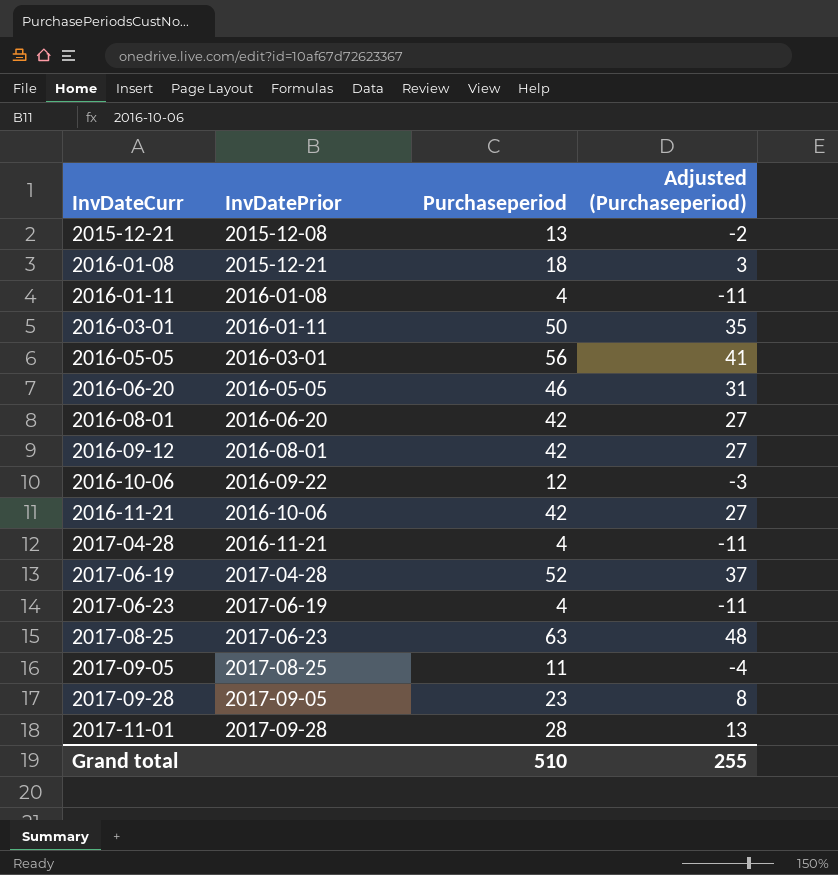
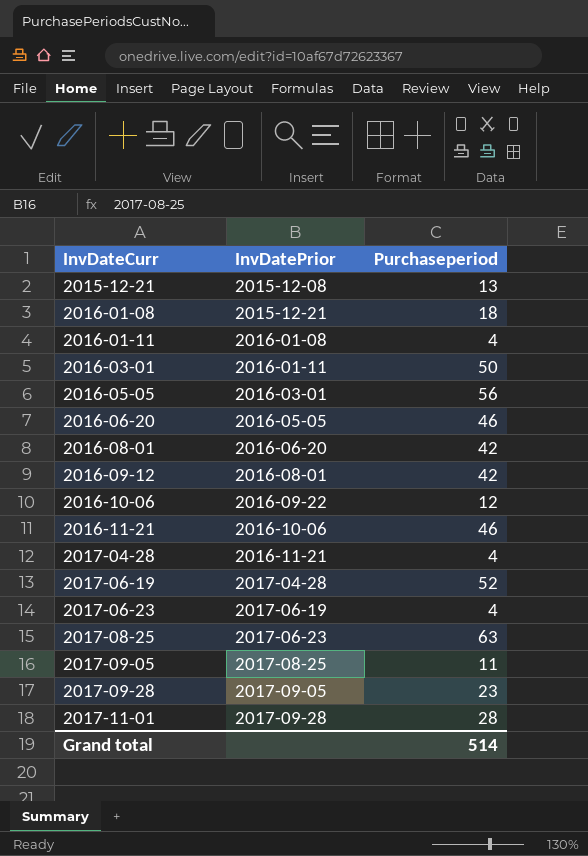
column Adjusted (Purchaseperiod) | formula: [Purchaseperiod] - 15 -> none
2016-11-21 | Purchaseperiod: 42 -> 46
Grand total | Purchaseperiod: 510 -> 514

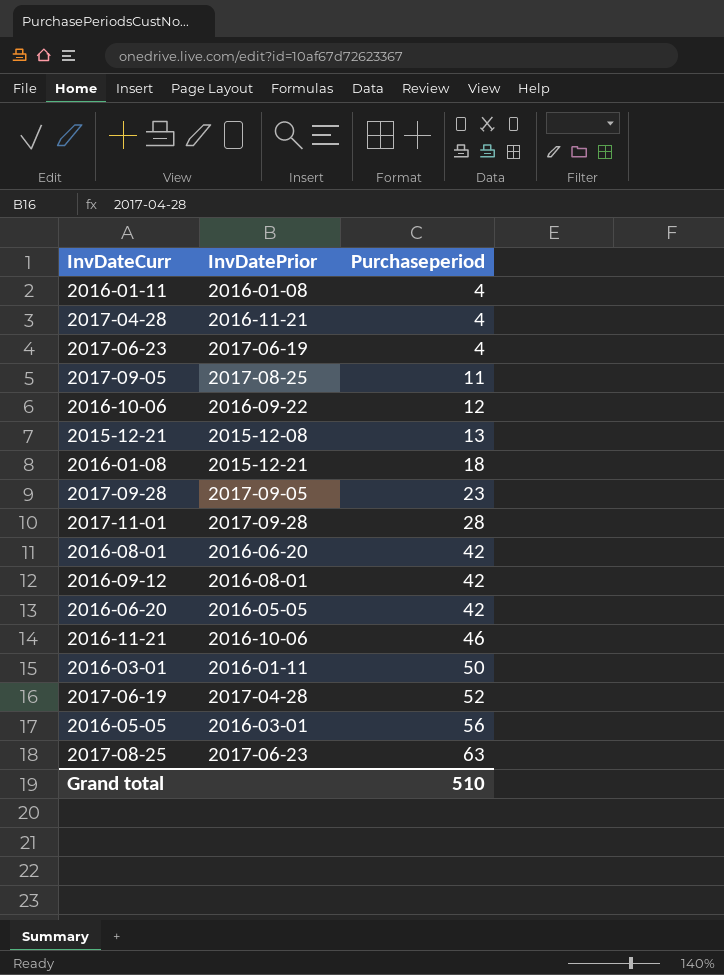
row order: InvDateCurr ascending -> Purchaseperiod ascending
2016-06-20 | Purchaseperiod: 46 -> 42
Grand total | Purchaseperiod: 514 -> 510

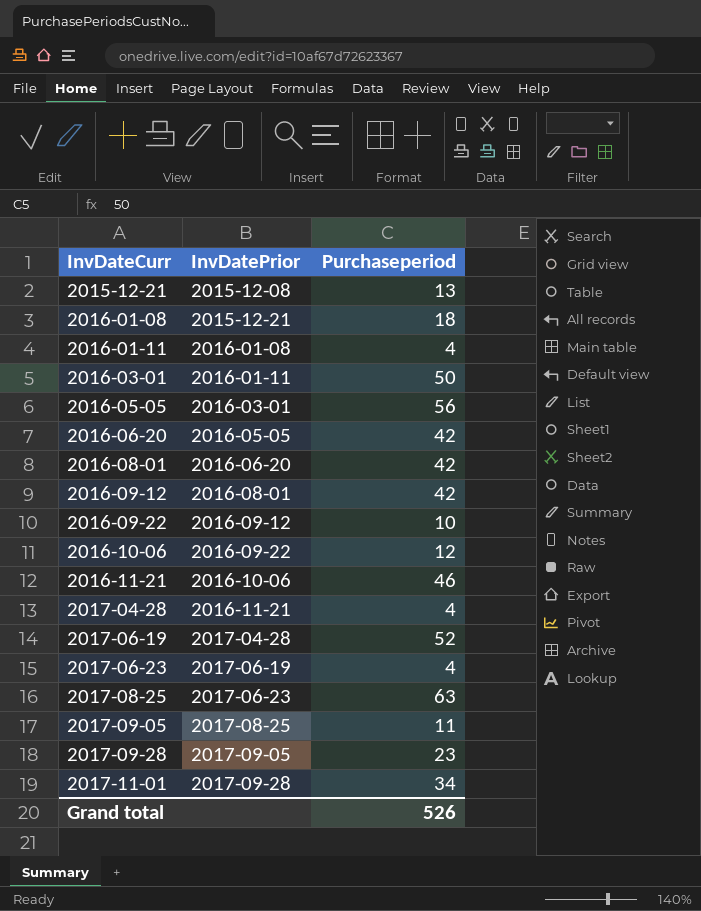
row order: Purchaseperiod ascending -> InvDateCurr ascending
row 2016-09-22: none -> 2016-09-12 | 10
2017-11-01 | Purchaseperiod: 28 -> 34
Grand total | Purchaseperiod: 510 -> 526

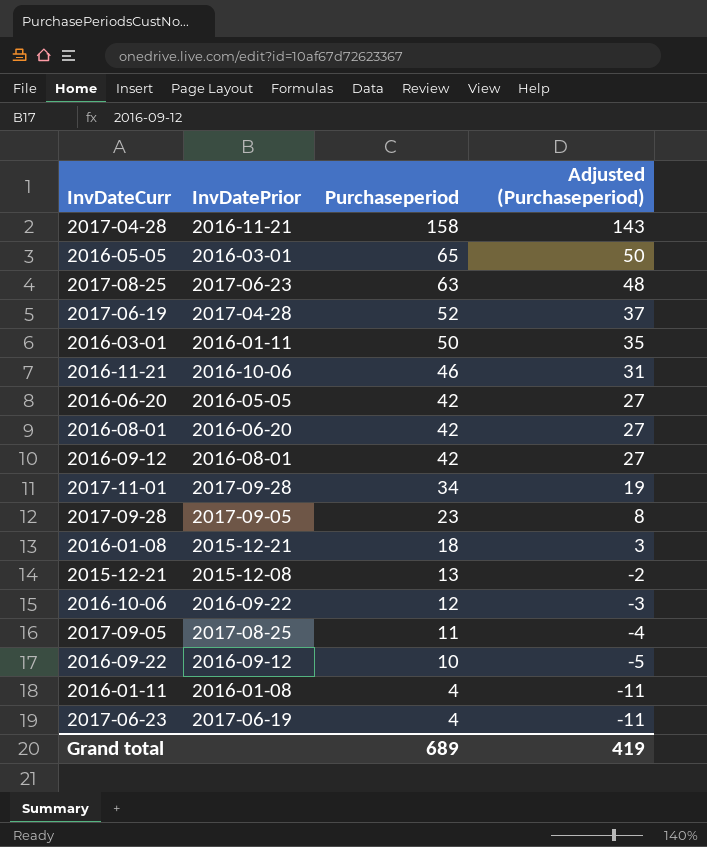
row order: InvDateCurr ascending -> Purchaseperiod descending
column Adjusted (Purchaseperiod) | formula: none -> [Purchaseperiod] - 15
2017-04-28 | Purchaseperiod: 4 -> 158
2016-05-05 | Purchaseperiod: 56 -> 65
Grand total | Purchaseperiod: 526 -> 689

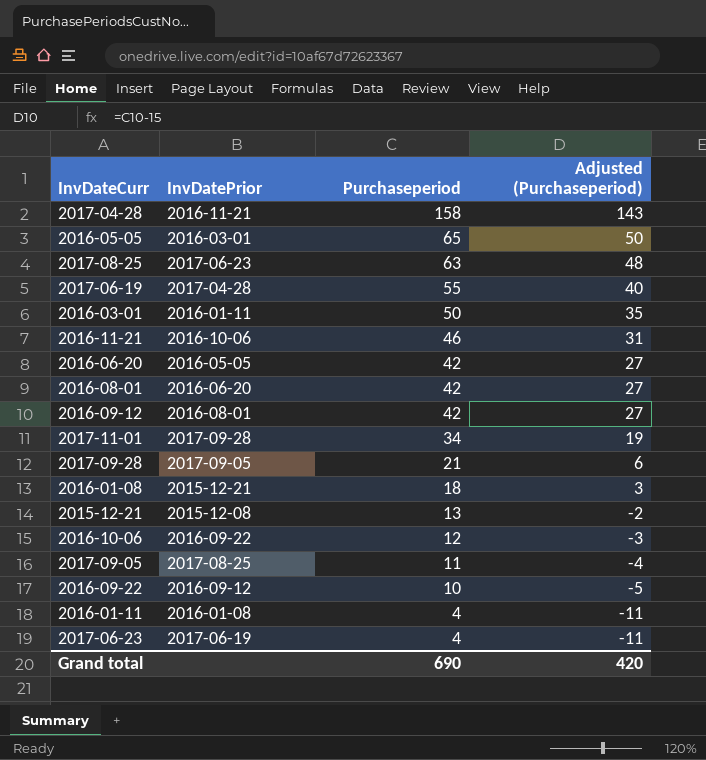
2017-06-19 | Purchaseperiod: 52 -> 55
2017-06-19 | Adjusted (Purchaseperiod): 37 -> 40
2017-09-28 | Purchaseperiod: 23 -> 21
2017-09-28 | Adjusted (Purchaseperiod): 8 -> 6
Grand total | Purchaseperiod: 689 -> 690
Grand total | Adjusted (Purchaseperiod): 419 -> 420

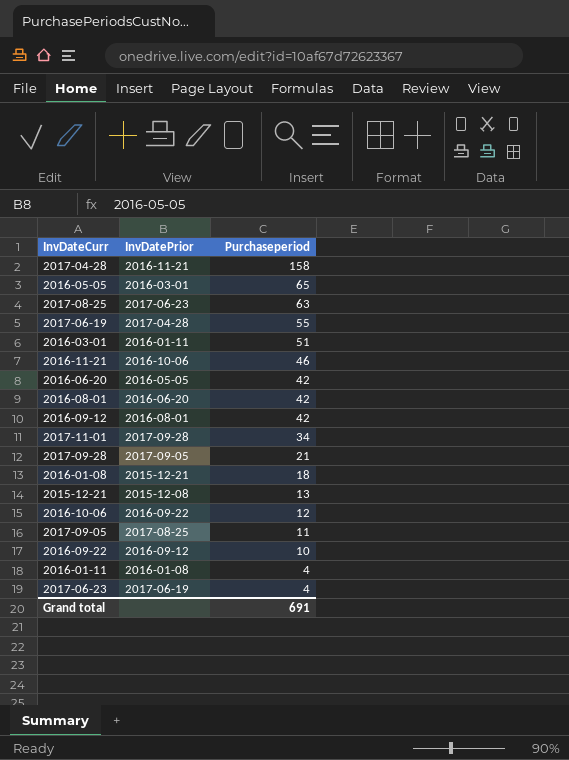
column Adjusted (Purchaseperiod) | formula: [Purchaseperiod] - 15 -> none
2016-03-01 | Purchaseperiod: 50 -> 51
Grand total | Purchaseperiod: 690 -> 691

